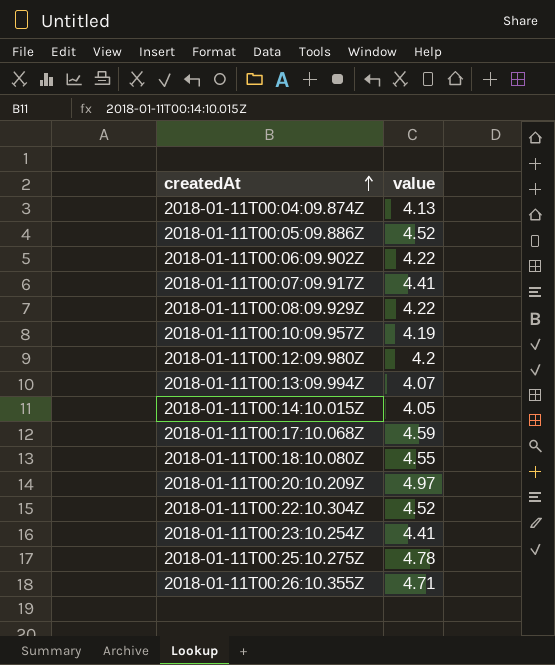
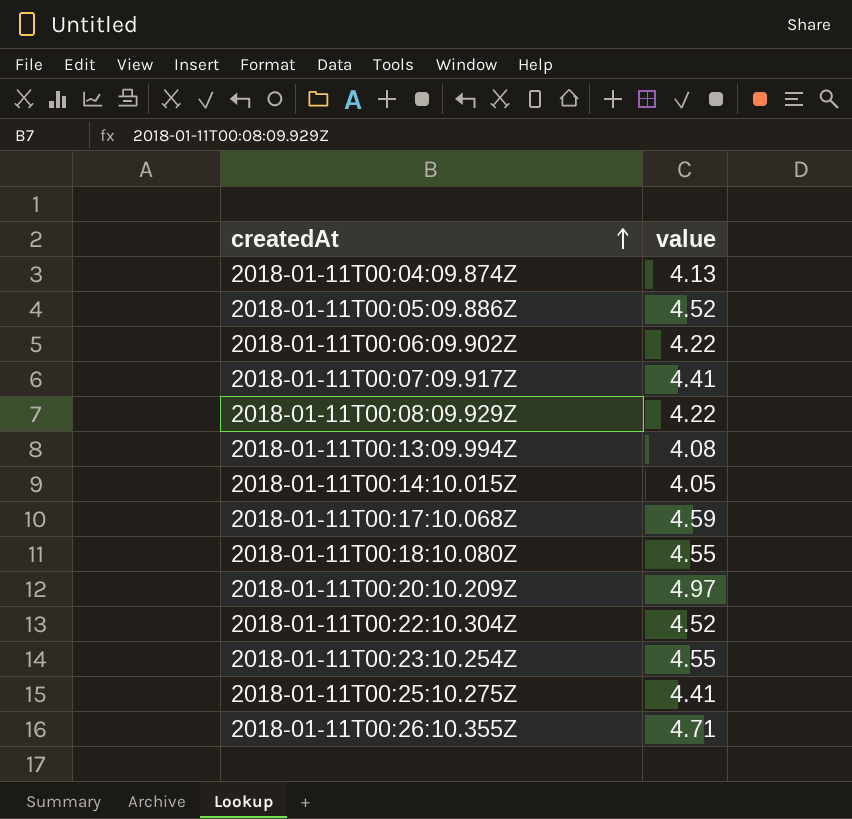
row 2018-01-11T00:10:09.957Z: 4.19 -> none
row 2018-01-11T00:12:09.980Z: 4.2 -> none
2018-01-11T00:13:09.994Z | value: 4.07 -> 4.08
2018-01-11T00:23:10.254Z | value: 4.41 -> 4.55
2018-01-11T00:25:10.275Z | value: 4.78 -> 4.41

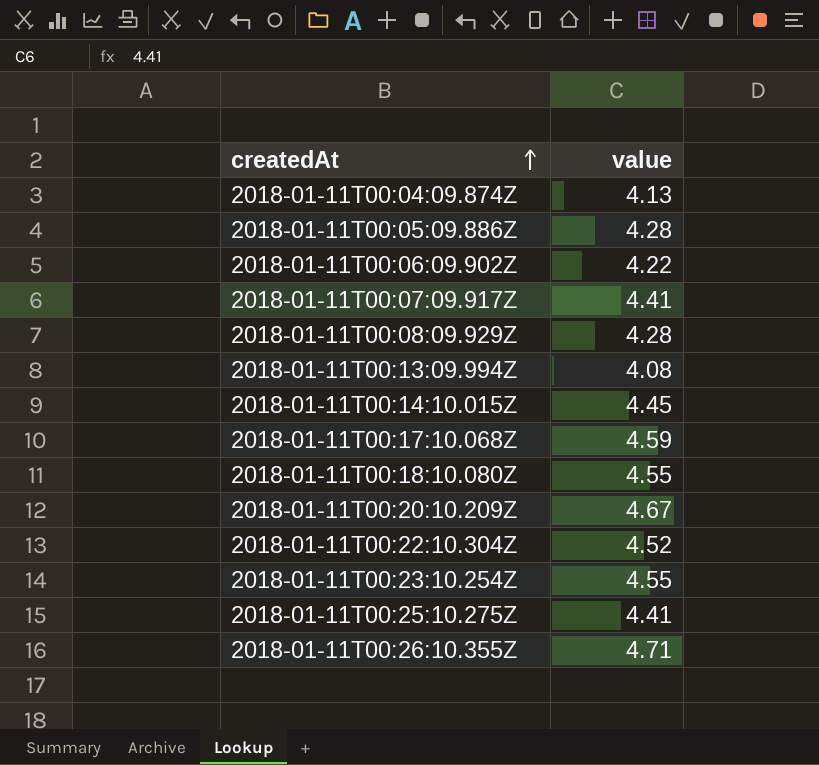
2018-01-11T00:05:09.886Z | value: 4.52 -> 4.28
2018-01-11T00:08:09.929Z | value: 4.22 -> 4.28
2018-01-11T00:14:10.015Z | value: 4.05 -> 4.45
2018-01-11T00:20:10.209Z | value: 4.97 -> 4.67

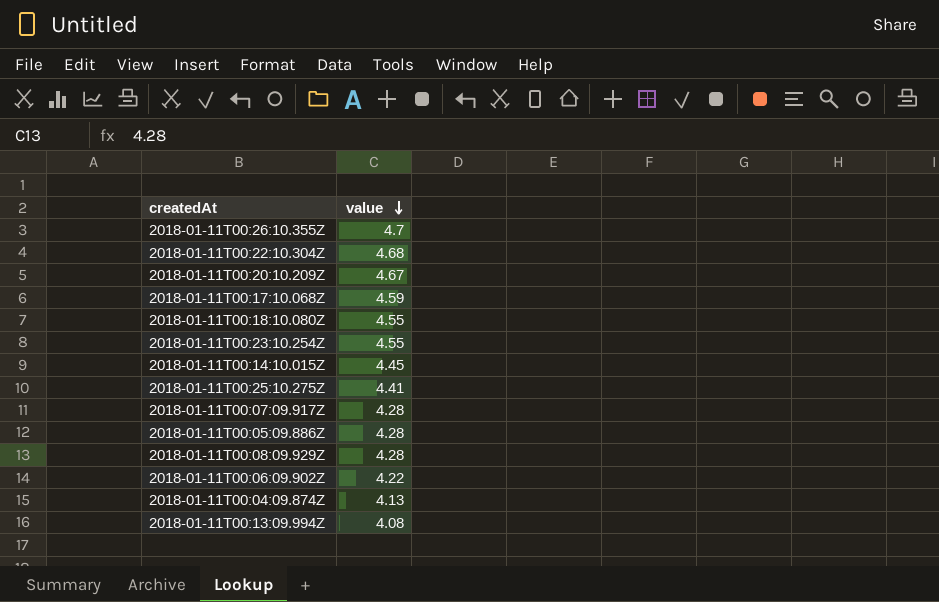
row order: createdAt ascending -> value descending
2018-01-11T00:26:10.355Z | value: 4.71 -> 4.7
2018-01-11T00:22:10.304Z | value: 4.52 -> 4.68
2018-01-11T00:07:09.917Z | value: 4.41 -> 4.28

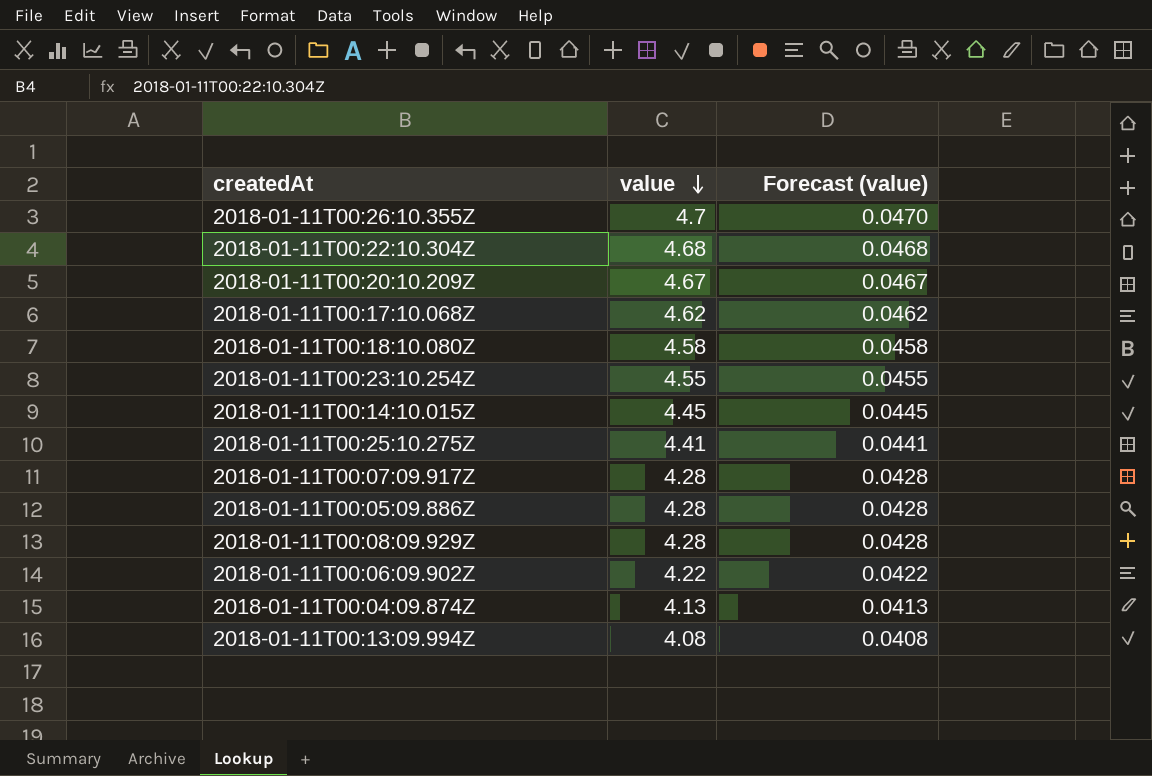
column Forecast (value) | formula: none -> [value] * 0.01
2018-01-11T00:17:10.068Z | value: 4.59 -> 4.62
2018-01-11T00:18:10.080Z | value: 4.55 -> 4.58

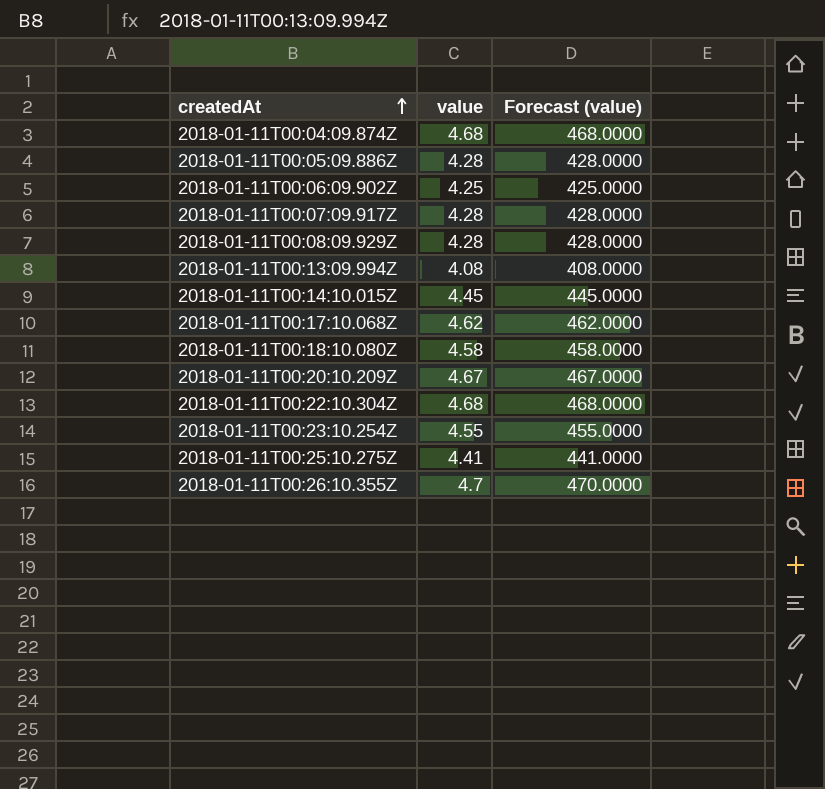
row order: value descending -> createdAt ascending
column Forecast (value) | formula: [value] * 0.01 -> [value] * 100
2018-01-11T00:04:09.874Z | value: 4.13 -> 4.68
2018-01-11T00:06:09.902Z | value: 4.22 -> 4.25

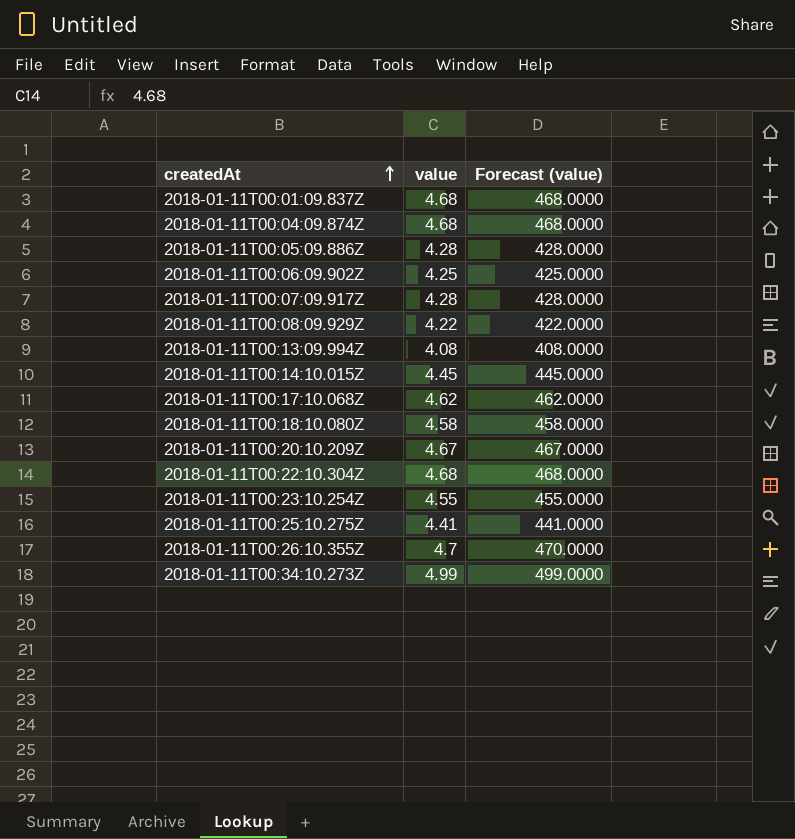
row 2018-01-11T00:01:09.837Z: none -> 4.68 | 468.0000
2018-01-11T00:08:09.929Z | value: 4.28 -> 4.22
2018-01-11T00:08:09.929Z | Forecast (value): 428.0000 -> 422.0000
row 2018-01-11T00:34:10.273Z: none -> 4.99 | 499.0000

